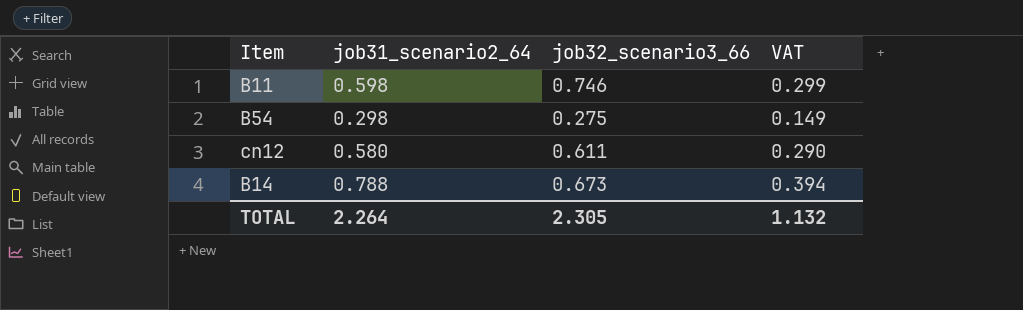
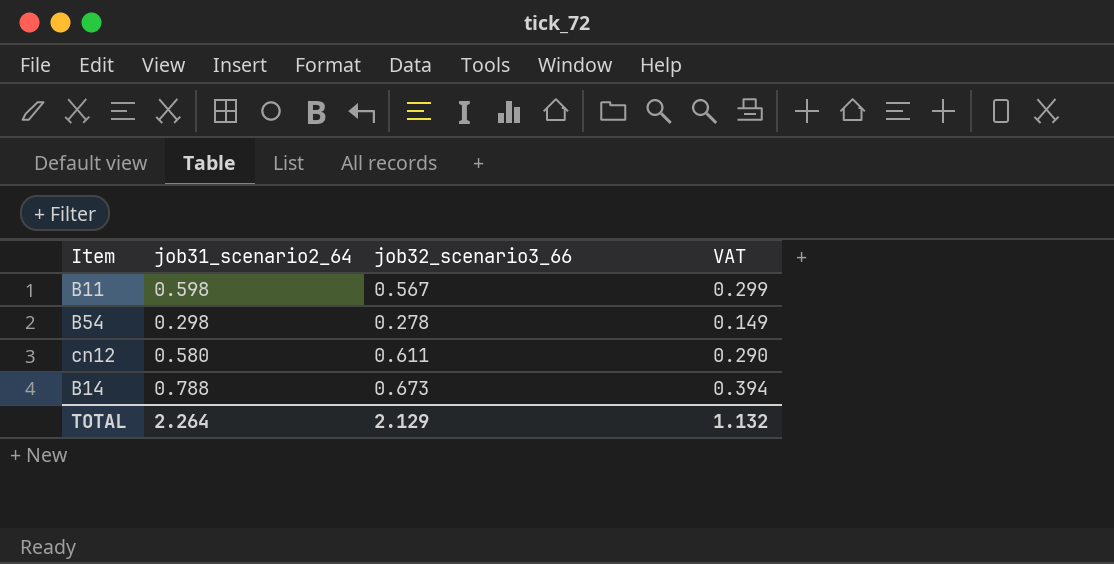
B11 | job32_scenario3_66: 0.746 -> 0.567
B54 | job32_scenario3_66: 0.275 -> 0.278
TOTAL | job32_scenario3_66: 2.305 -> 2.129

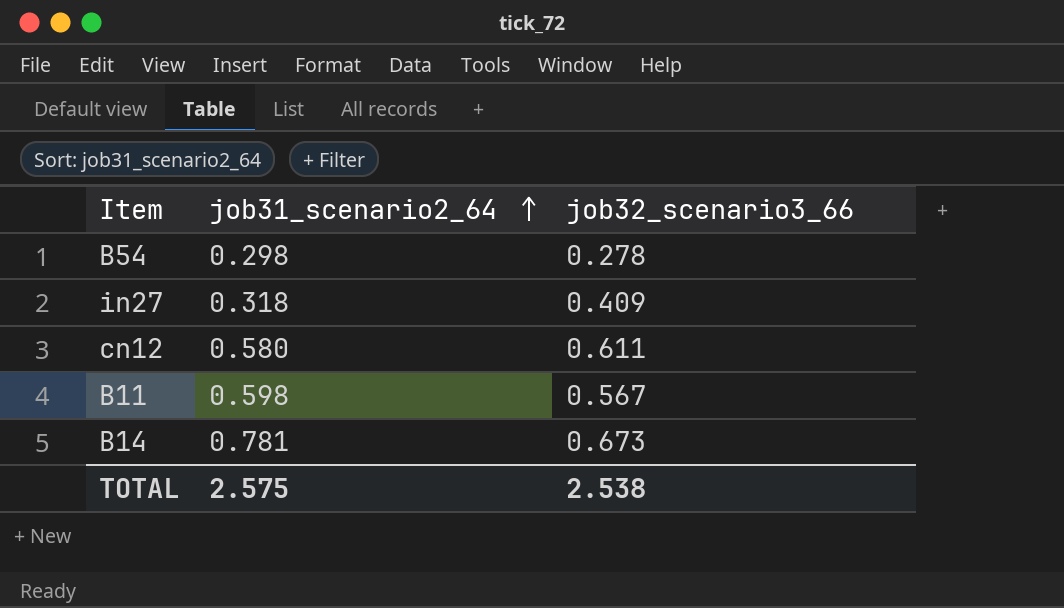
row order: none -> job31_scenario2_64 ascending
column VAT | formula: [job31_scenario2_64] * 0.5 -> none
row in27: none -> 0.318 | 0.409
B14 | job31_scenario2_64: 0.788 -> 0.781
TOTAL | job31_scenario2_64: 2.264 -> 2.575
TOTAL | job32_scenario3_66: 2.129 -> 2.538

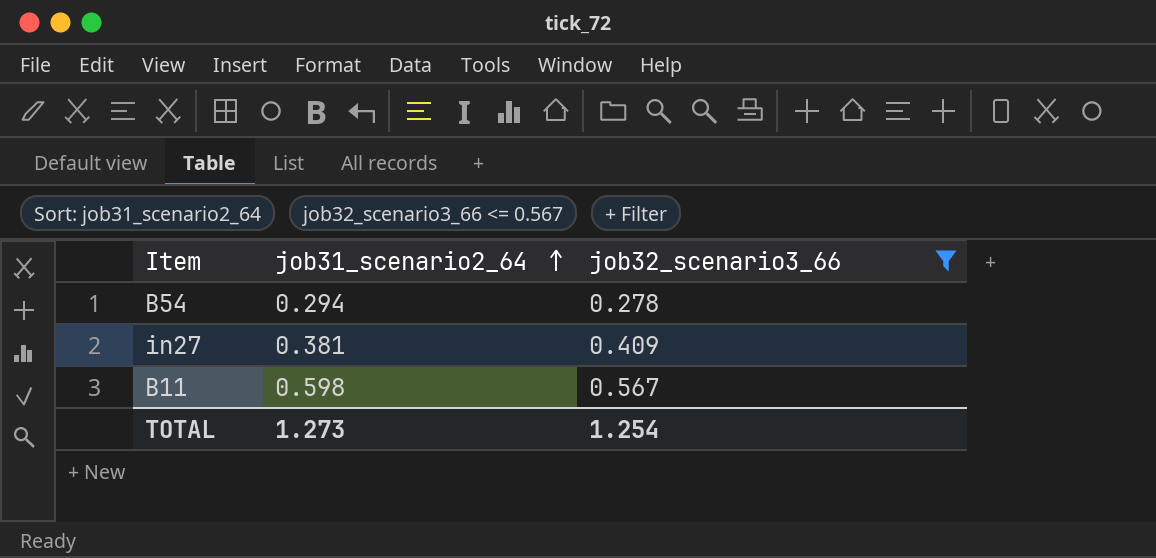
filter: none -> job32_scenario3_66 <= 0.567
B54 | job31_scenario2_64: 0.298 -> 0.294
in27 | job31_scenario2_64: 0.318 -> 0.381
TOTAL | job31_scenario2_64: 2.575 -> 1.273
TOTAL | job32_scenario3_66: 2.538 -> 1.254

